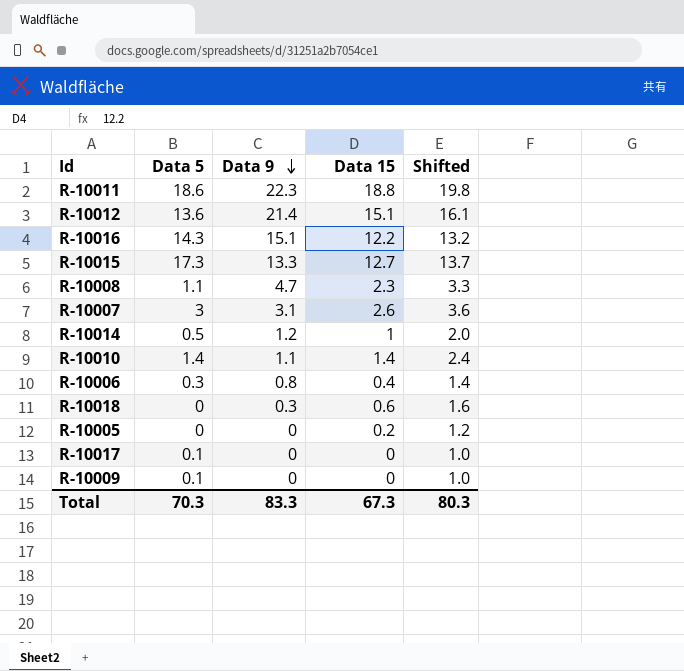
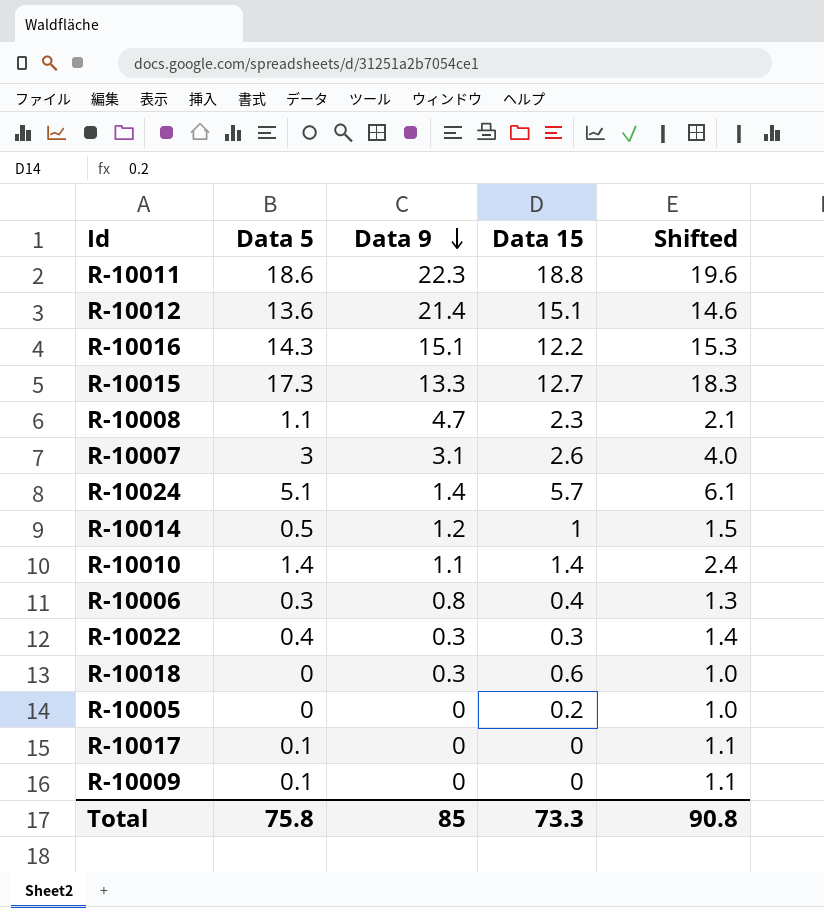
column Shifted | formula: [Data 15] + 1 -> [Data 5] + 1
row R-10024: none -> 5.1 | 1.4 | 5.7 | 6.1
row R-10022: none -> 0.4 | 0.3 | 0.3 | 1.4
Total | Data 5: 70.3 -> 75.8
Total | Data 9: 83.3 -> 85
Total | Data 15: 67.3 -> 73.3
Total | Shifted: 80.3 -> 90.8

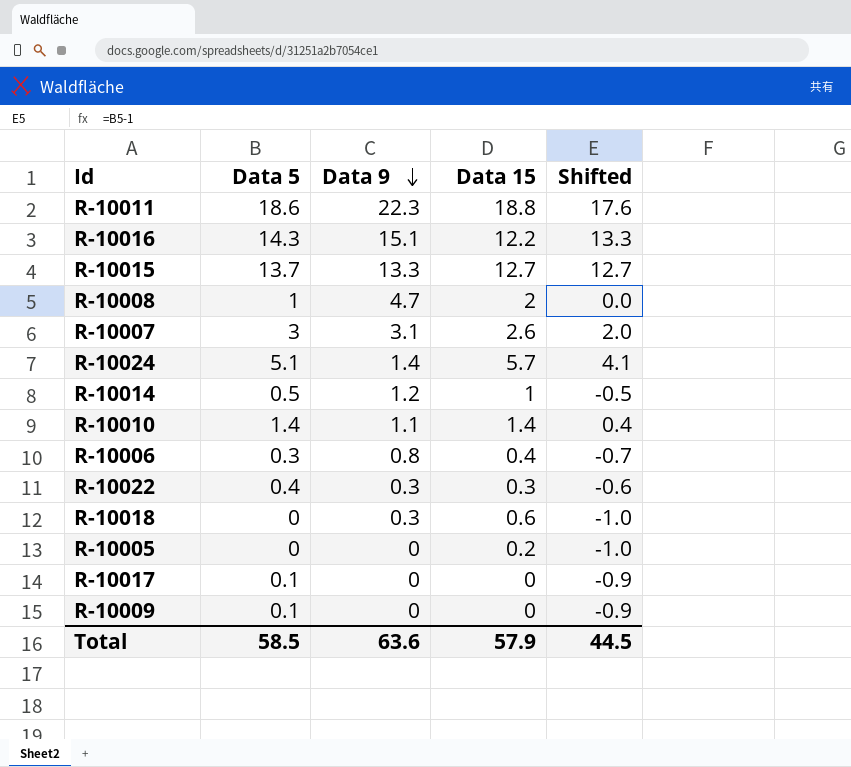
column Shifted | formula: [Data 5] + 1 -> [Data 5] - 1
row R-10012: 13.6 | 21.4 | 15.1 | 14.6 -> none
R-10015 | Data 5: 17.3 -> 13.7
R-10008 | Data 5: 1.1 -> 1
R-10008 | Data 15: 2.3 -> 2
Total | Data 5: 75.8 -> 58.5
Total | Data 9: 85 -> 63.6
Total | Data 15: 73.3 -> 57.9
Total | Shifted: 90.8 -> 44.5

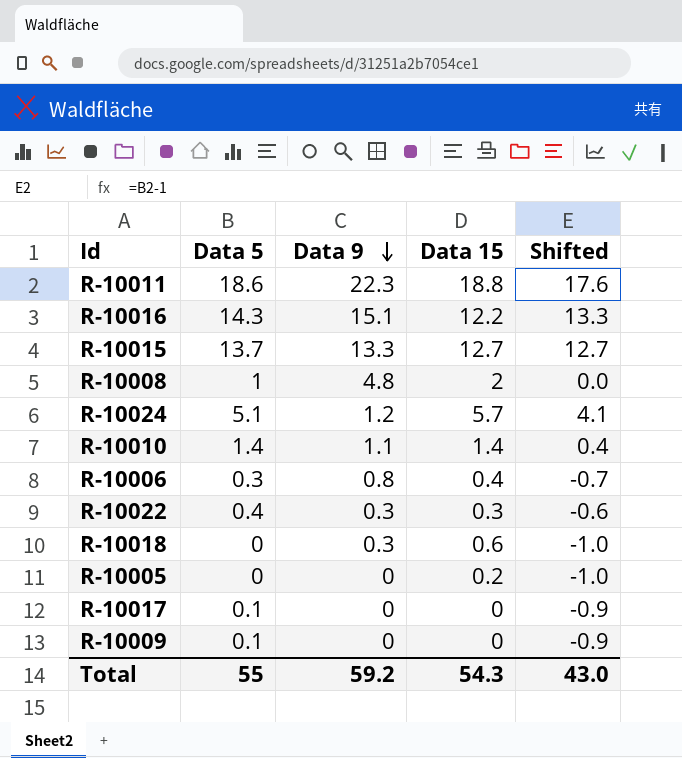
row R-10007: 3 | 3.1 | 2.6 | 2.0 -> none
row R-10014: 0.5 | 1.2 | 1 | -0.5 -> none
R-10008 | Data 9: 4.7 -> 4.8
R-10024 | Data 9: 1.4 -> 1.2
Total | Data 5: 58.5 -> 55
Total | Data 9: 63.6 -> 59.2
Total | Data 15: 57.9 -> 54.3
Total | Shifted: 44.5 -> 43.0

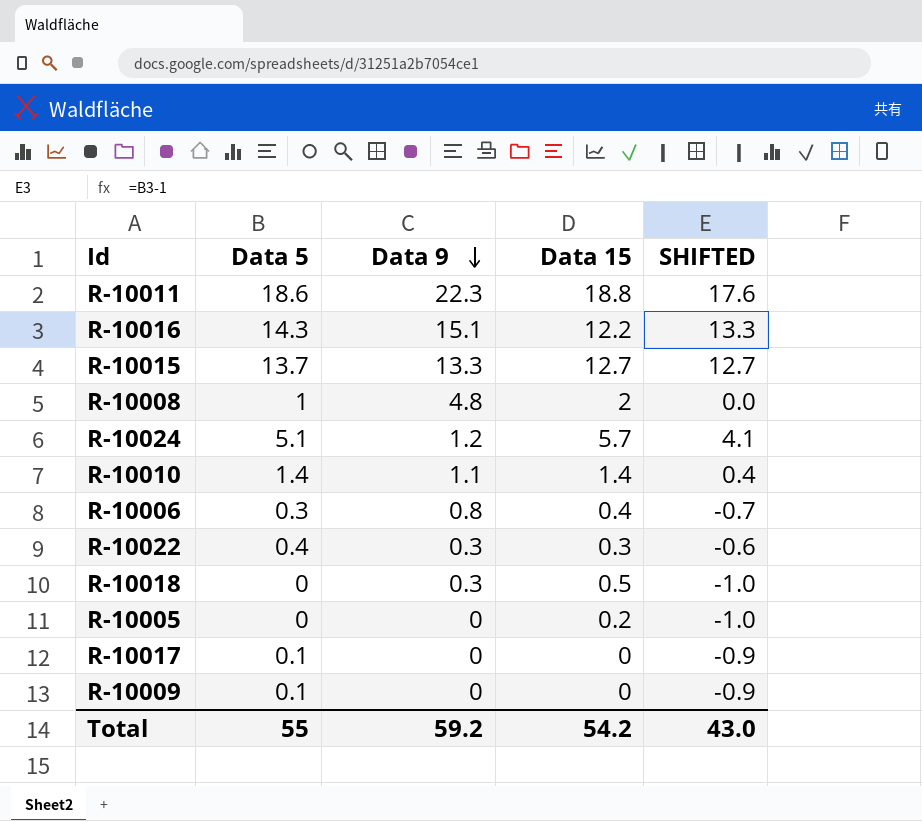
column name: Shifted -> SHIFTED
R-10018 | Data 15: 0.6 -> 0.5
Total | Data 15: 54.3 -> 54.2

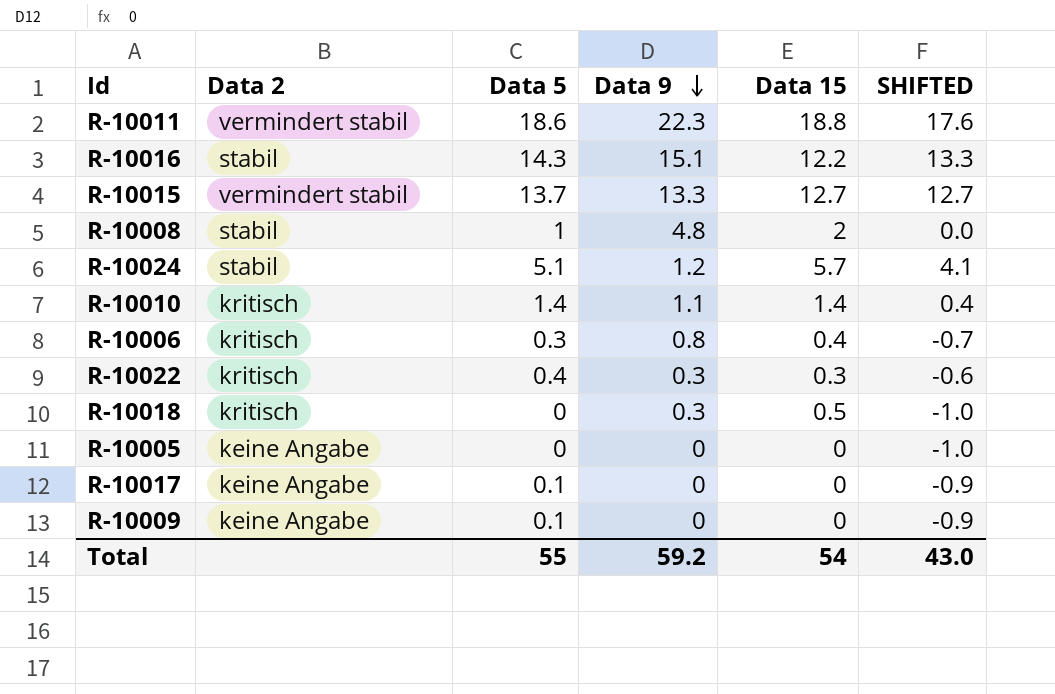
column Data 2 | position: none -> 2
R-10005 | Data 15: 0.2 -> 0
Total | Data 15: 54.2 -> 54

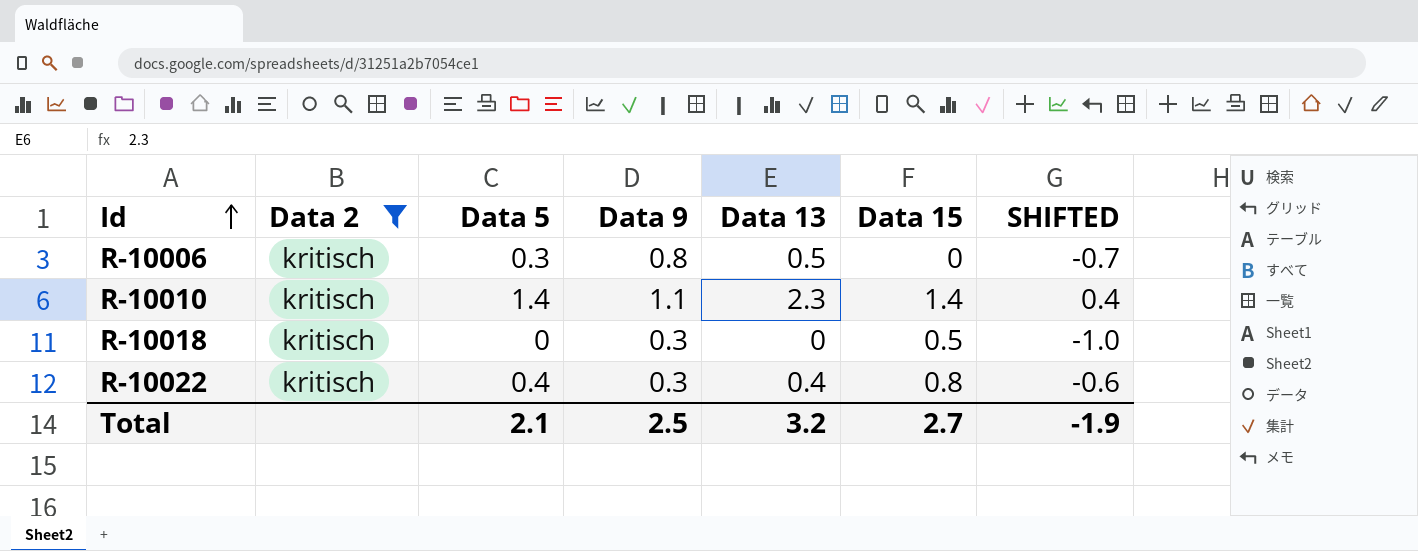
filter: none -> Data 2 = kritisch
row order: Data 9 descending -> Id ascending
column Data 13 | position: none -> 5
R-10006 | Data 15: 0.4 -> 0
R-10022 | Data 15: 0.3 -> 0.8
Total | Data 5: 55 -> 2.1
Total | Data 9: 59.2 -> 2.5
Total | Data 15: 54 -> 2.7
Total | SHIFTED: 43.0 -> -1.9

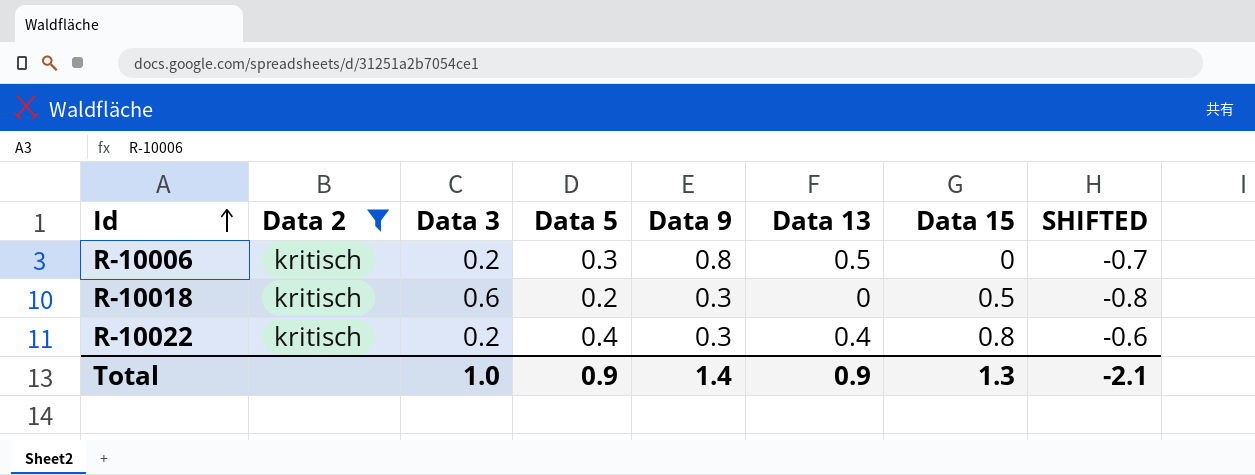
column Data 3 | position: none -> 3
row R-10010: kritisch | 1.4 | 1.1 | 2.3 | 1.4 | 0.4 -> none
R-10018 | Data 5: 0 -> 0.2
R-10018 | SHIFTED: -1.0 -> -0.8
Total | Data 5: 2.1 -> 0.9
Total | Data 9: 2.5 -> 1.4
Total | Data 13: 3.2 -> 0.9
Total | Data 15: 2.7 -> 1.3
Total | SHIFTED: -1.9 -> -2.1

